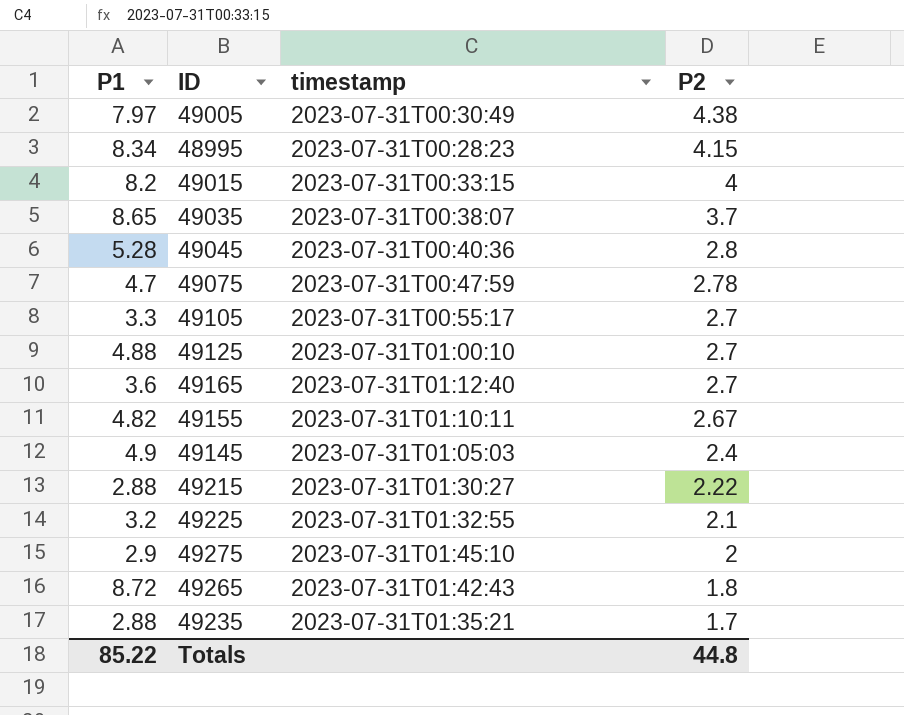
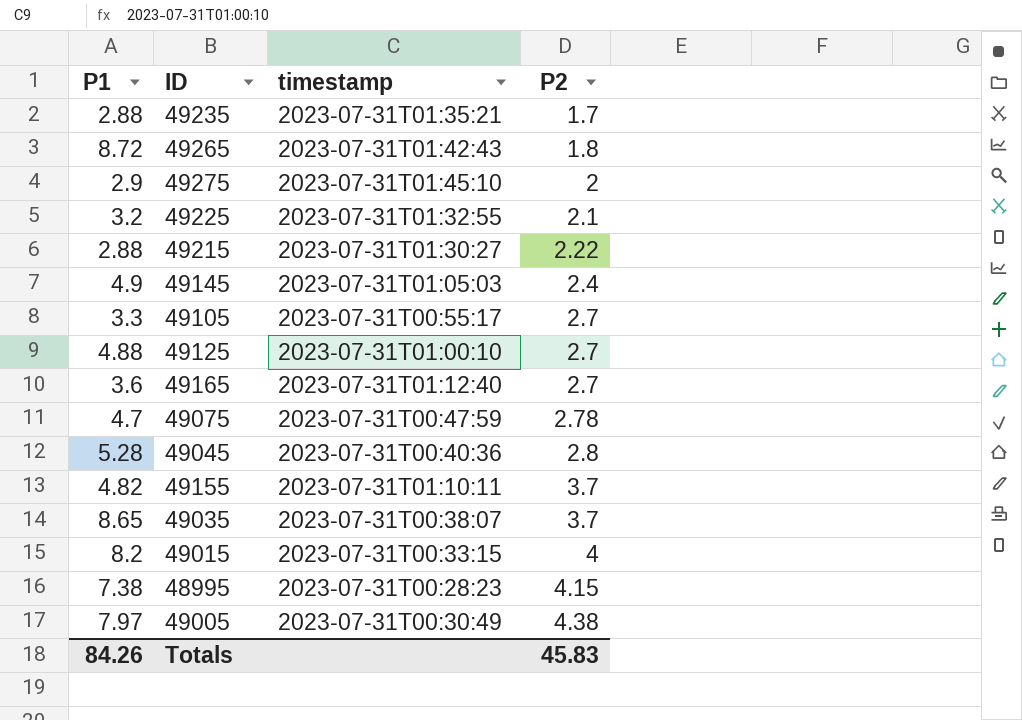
row order: P2 descending -> P2 ascending
49155 | P2: 2.67 -> 3.7
48995 | P1: 8.34 -> 7.38
Totals | P1: 85.22 -> 84.26
Totals | P2: 44.8 -> 45.83

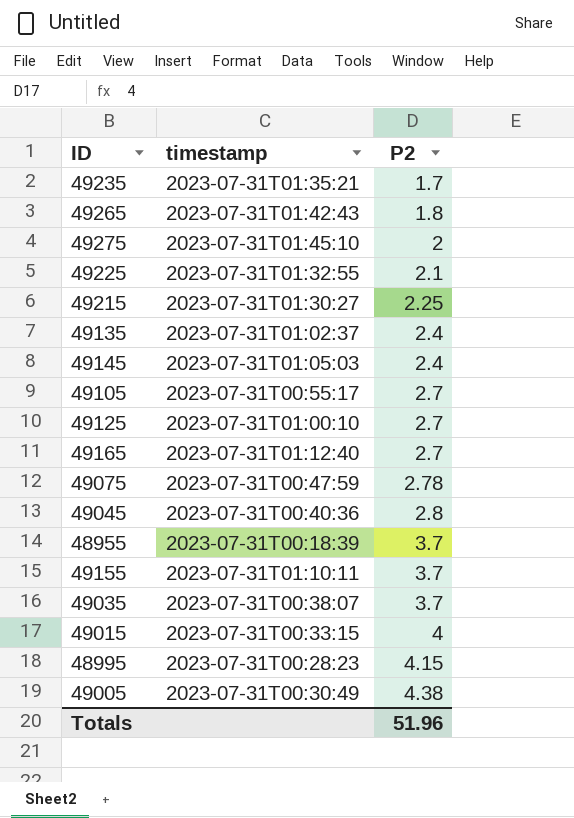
column P1 | position: 1 -> none
49215 | P2: 2.22 -> 2.25
row 49135: none -> 2023-07-31T01:02:37 | 2.4
row 48955: none -> 2023-07-31T00:18:39 | 3.7
Totals | P2: 45.83 -> 51.96

